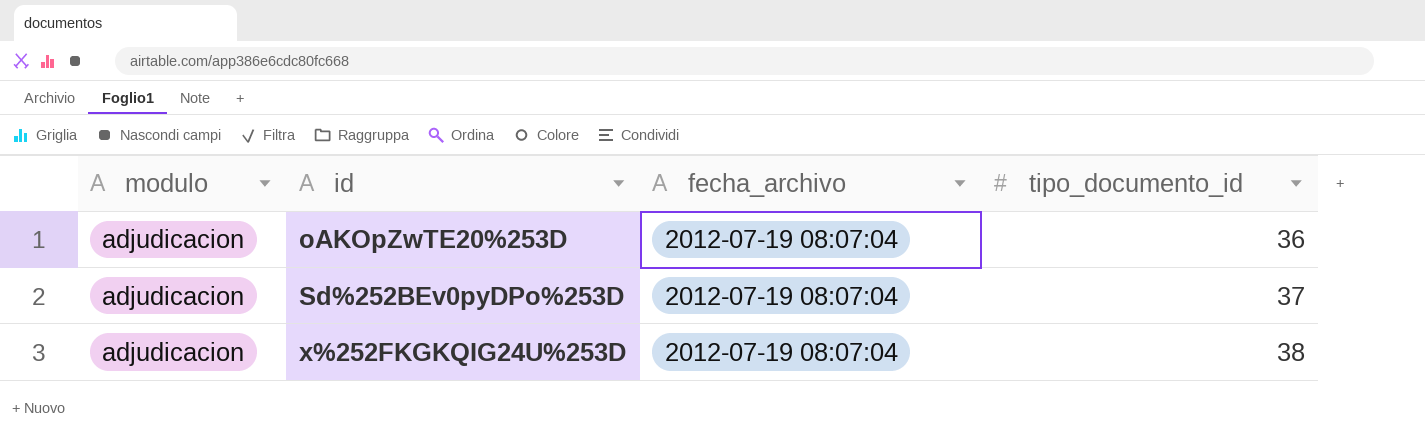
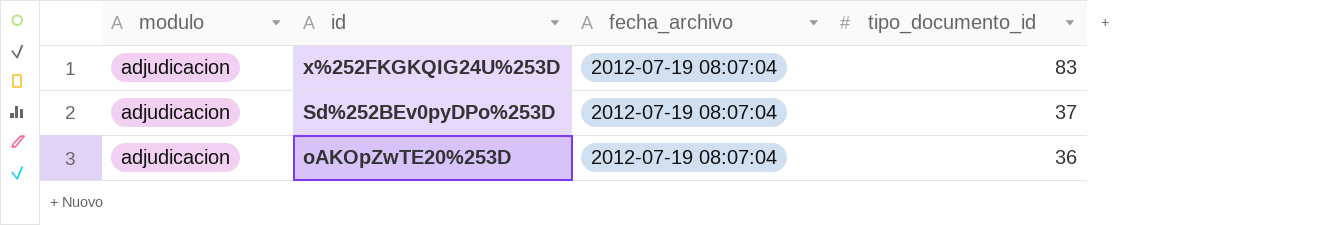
row order: id ascending -> id descending
x%252FKGKQIG24U%253D | tipo_documento_id: 38 -> 83

